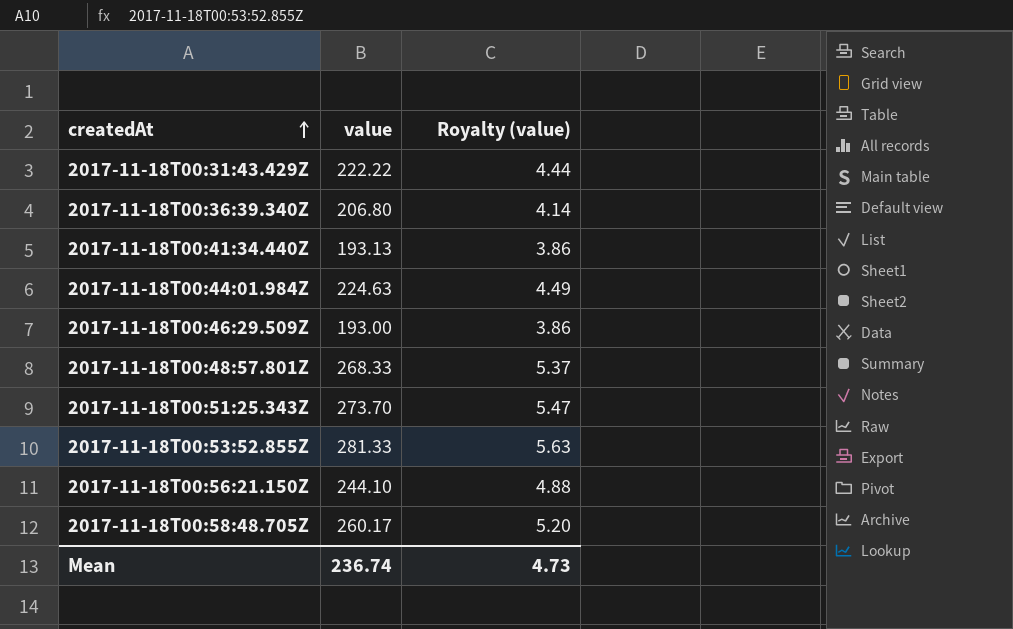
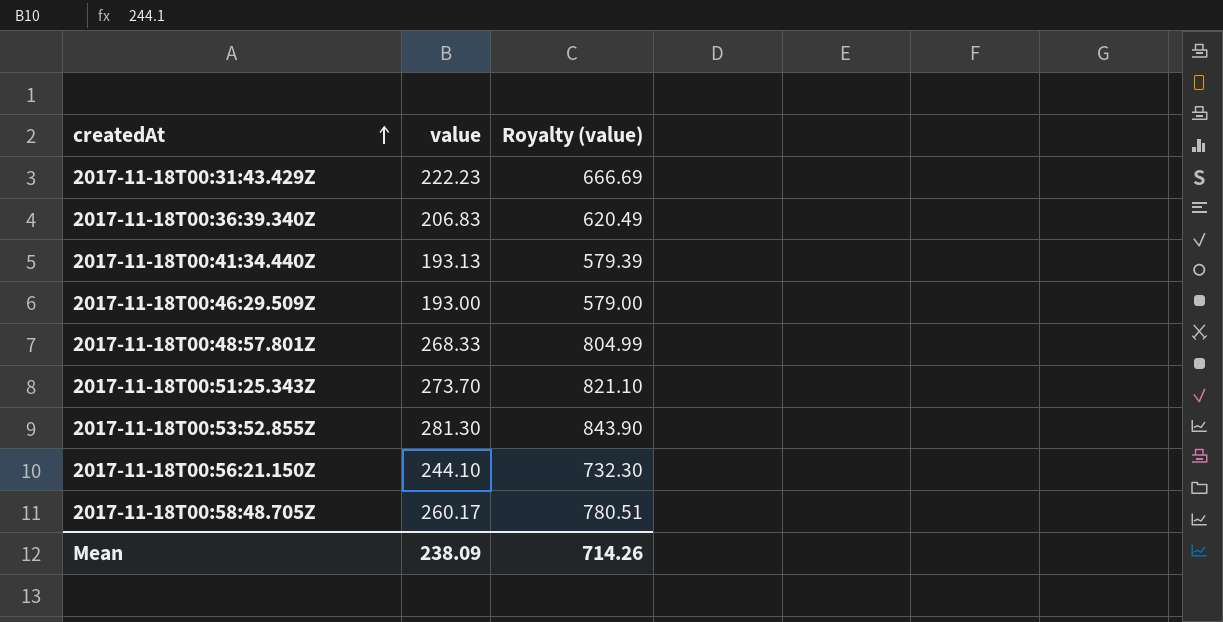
column Royalty (value) | formula: [value] * 0.02 -> [value] * 3
row 2017-11-18T00:44:01.984Z: 224.63 | 4.49 -> none
2017-11-18T00:31:43.429Z | value: 222.22 -> 222.23
2017-11-18T00:36:39.340Z | value: 206.80 -> 206.83
2017-11-18T00:53:52.855Z | value: 281.33 -> 281.30
Mean | value: 236.74 -> 238.09
Mean | Royalty (value): 4.73 -> 714.26

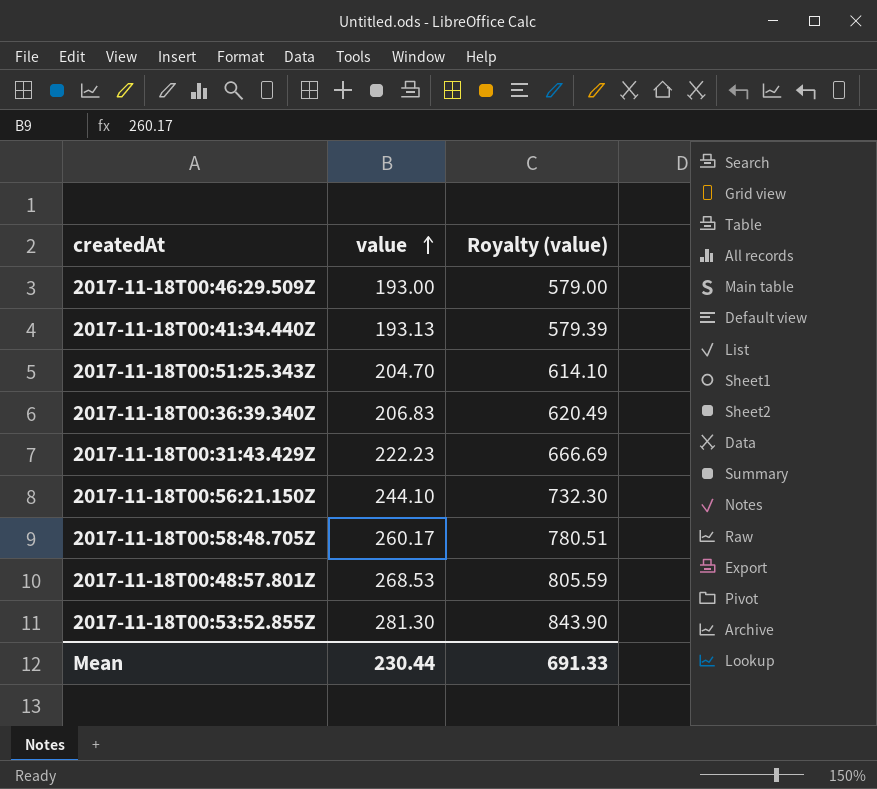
row order: createdAt ascending -> value ascending
2017-11-18T00:51:25.343Z | value: 273.70 -> 204.70
2017-11-18T00:51:25.343Z | Royalty (value): 821.10 -> 614.10
2017-11-18T00:48:57.801Z | value: 268.33 -> 268.53
2017-11-18T00:48:57.801Z | Royalty (value): 804.99 -> 805.59
Mean | value: 238.09 -> 230.44
Mean | Royalty (value): 714.26 -> 691.33

